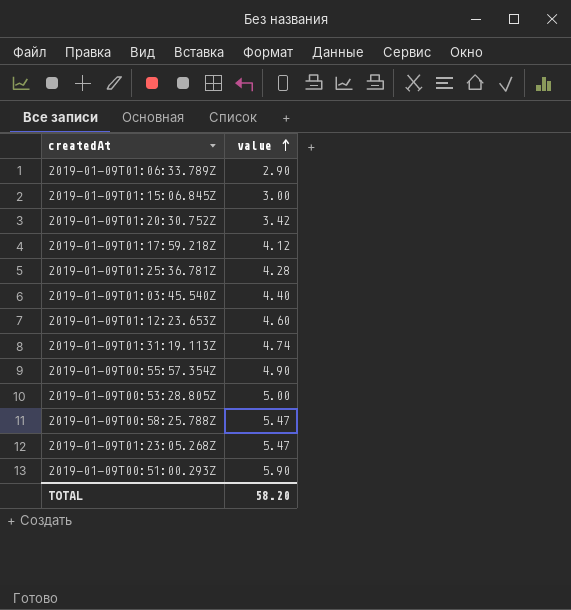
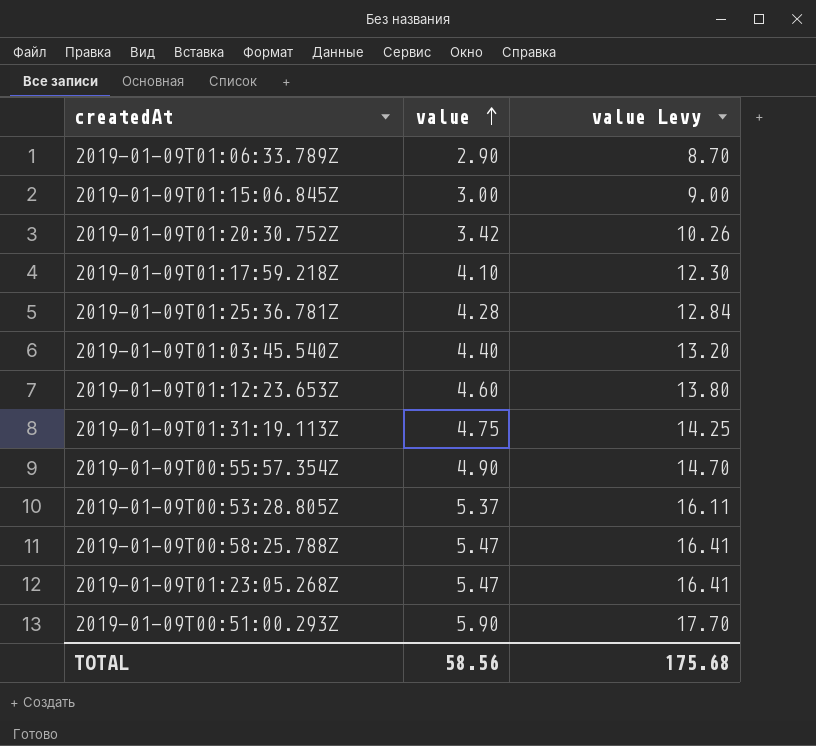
column value Levy | formula: none -> [value] * 3
2019-01-09T01:17:59.218Z | value: 4.12 -> 4.10
2019-01-09T01:31:19.113Z | value: 4.74 -> 4.75
2019-01-09T00:53:28.805Z | value: 5.00 -> 5.37
TOTAL | value: 58.20 -> 58.56

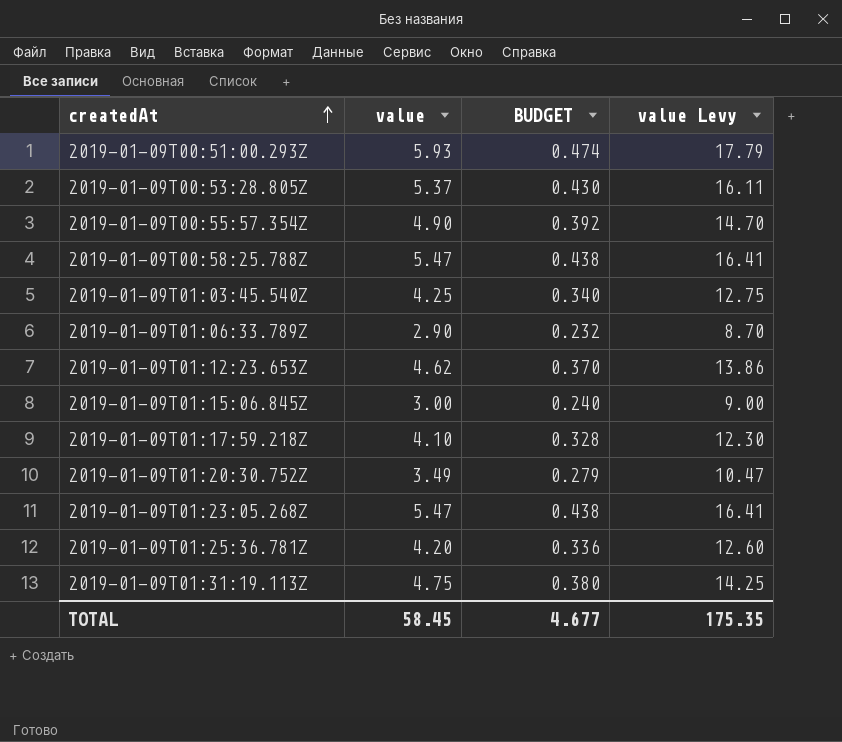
row order: value ascending -> createdAt ascending
column BUDGET | formula: none -> [value] * 0.08
2019-01-09T00:51:00.293Z | value: 5.90 -> 5.93
2019-01-09T00:51:00.293Z | value Levy: 17.70 -> 17.79
2019-01-09T01:03:45.540Z | value: 4.40 -> 4.25
2019-01-09T01:03:45.540Z | value Levy: 13.20 -> 12.75
2019-01-09T01:12:23.653Z | value: 4.60 -> 4.62
2019-01-09T01:12:23.653Z | value Levy: 13.80 -> 13.86
2019-01-09T01:20:30.752Z | value: 3.42 -> 3.49
2019-01-09T01:20:30.752Z | value Levy: 10.26 -> 10.47
2019-01-09T01:25:36.781Z | value: 4.28 -> 4.20
2019-01-09T01:25:36.781Z | value Levy: 12.84 -> 12.60
TOTAL | value: 58.56 -> 58.45
TOTAL | value Levy: 175.68 -> 175.35

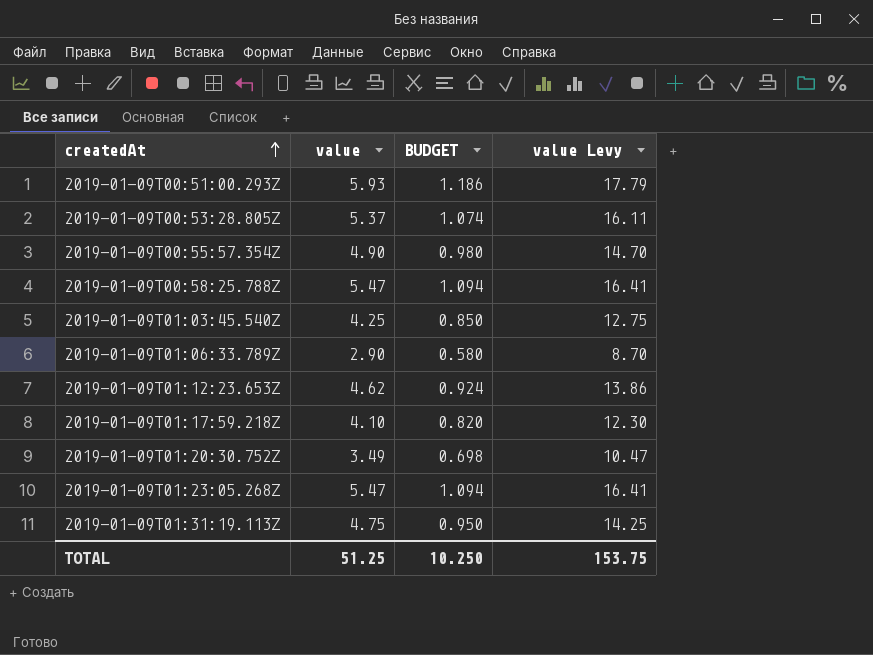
column BUDGET | formula: [value] * 0.08 -> [value] * 0.2
row 2019-01-09T01:15:06.845Z: 3.00 | 0.240 | 9.00 -> none
row 2019-01-09T01:25:36.781Z: 4.20 | 0.336 | 12.60 -> none
TOTAL | value: 58.45 -> 51.25
TOTAL | BUDGET: 4.677 -> 10.250
TOTAL | value Levy: 175.35 -> 153.75

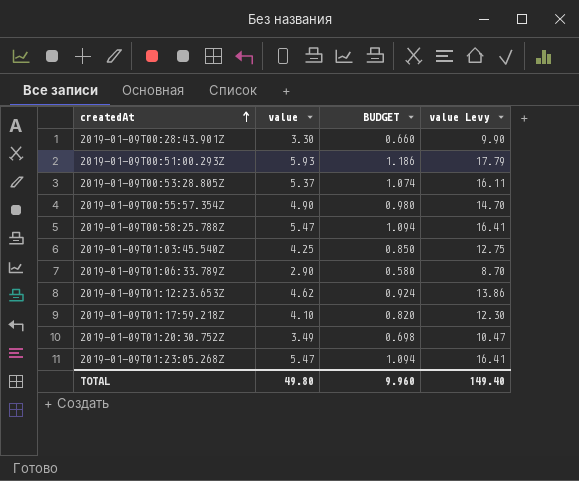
row 2019-01-09T01:31:19.113Z: 4.75 | 0.950 | 14.25 -> none
row 2019-01-09T00:28:43.901Z: none -> 3.30 | 0.660 | 9.90
TOTAL | value: 51.25 -> 49.80
TOTAL | BUDGET: 10.250 -> 9.960
TOTAL | value Levy: 153.75 -> 149.40

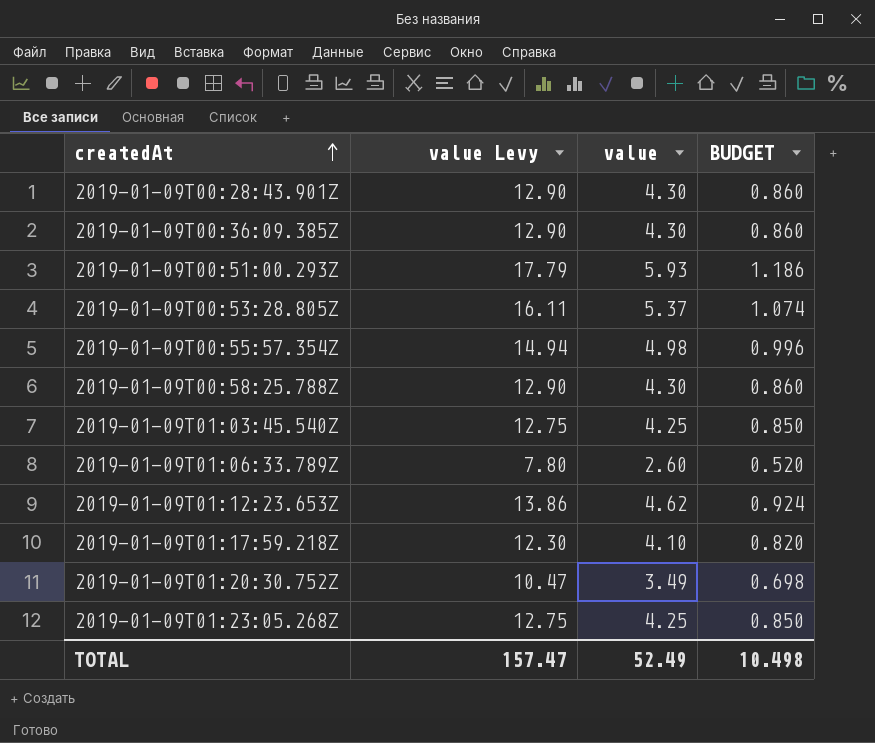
column value Levy | position: 4 -> 2
2019-01-09T00:28:43.901Z | value Levy: 9.90 -> 12.90
2019-01-09T00:28:43.901Z | value: 3.30 -> 4.30
2019-01-09T00:28:43.901Z | BUDGET: 0.660 -> 0.860
row 2019-01-09T00:36:09.385Z: none -> 12.90 | 4.30 | 0.860
2019-01-09T00:55:57.354Z | value Levy: 14.70 -> 14.94
2019-01-09T00:55:57.354Z | value: 4.90 -> 4.98
2019-01-09T00:55:57.354Z | BUDGET: 0.980 -> 0.996
2019-01-09T00:58:25.788Z | value Levy: 16.41 -> 12.90
2019-01-09T00:58:25.788Z | value: 5.47 -> 4.30
2019-01-09T00:58:25.788Z | BUDGET: 1.094 -> 0.860
2019-01-09T01:06:33.789Z | value Levy: 8.70 -> 7.80
2019-01-09T01:06:33.789Z | value: 2.90 -> 2.60
2019-01-09T01:06:33.789Z | BUDGET: 0.580 -> 0.520
2019-01-09T01:23:05.268Z | value Levy: 16.41 -> 12.75
2019-01-09T01:23:05.268Z | value: 5.47 -> 4.25
2019-01-09T01:23:05.268Z | BUDGET: 1.094 -> 0.850
TOTAL | value Levy: 149.40 -> 157.47
TOTAL | value: 49.80 -> 52.49
TOTAL | BUDGET: 9.960 -> 10.498

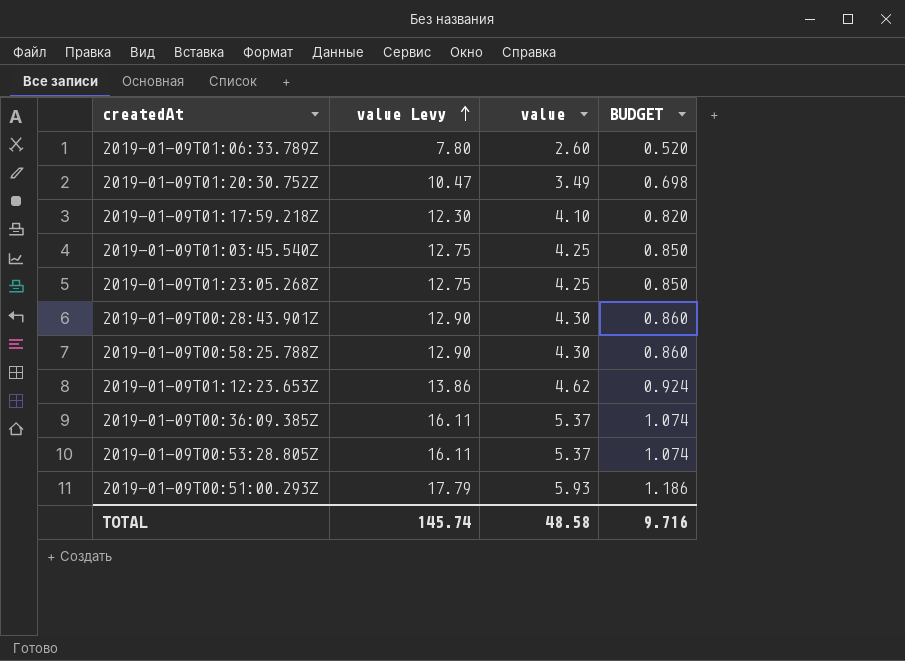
row order: createdAt ascending -> value Levy ascending
row 2019-01-09T00:55:57.354Z: 14.94 | 4.98 | 0.996 -> none
2019-01-09T00:36:09.385Z | value Levy: 12.90 -> 16.11
2019-01-09T00:36:09.385Z | value: 4.30 -> 5.37
2019-01-09T00:36:09.385Z | BUDGET: 0.860 -> 1.074
TOTAL | value Levy: 157.47 -> 145.74
TOTAL | value: 52.49 -> 48.58
TOTAL | BUDGET: 10.498 -> 9.716

